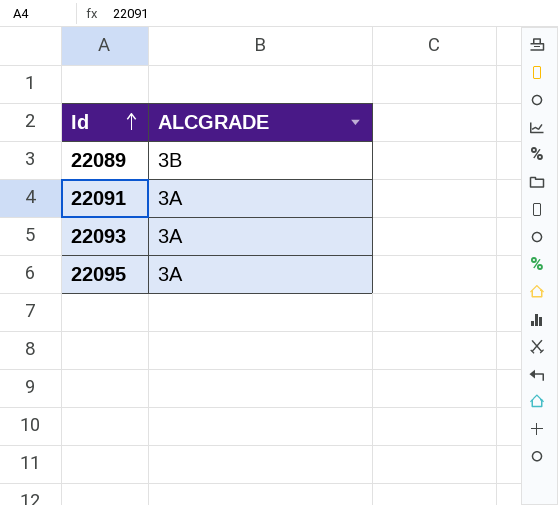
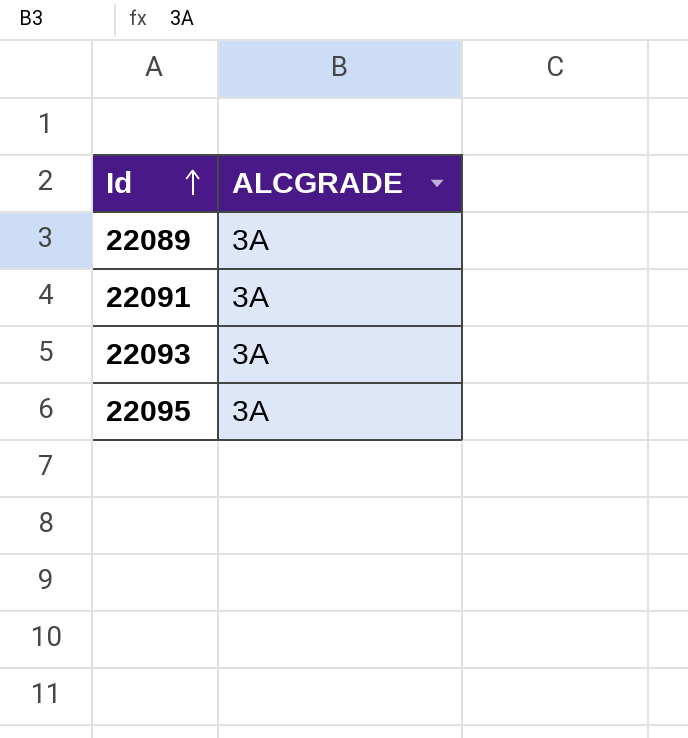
22089 | ALCGRADE: 3B -> 3A

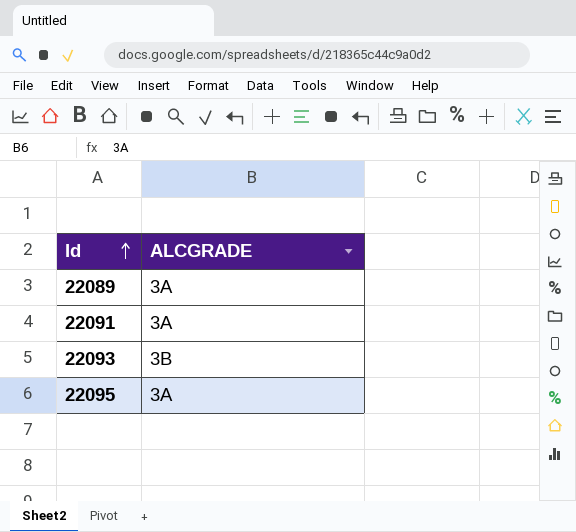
22093 | ALCGRADE: 3A -> 3B

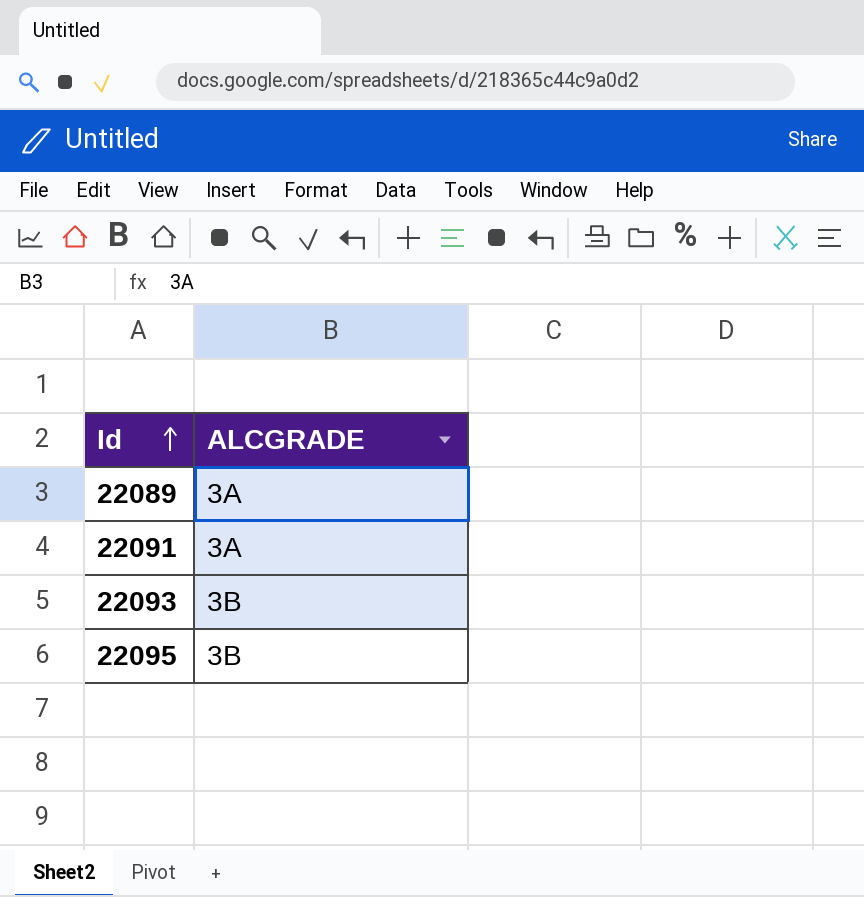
22095 | ALCGRADE: 3A -> 3B

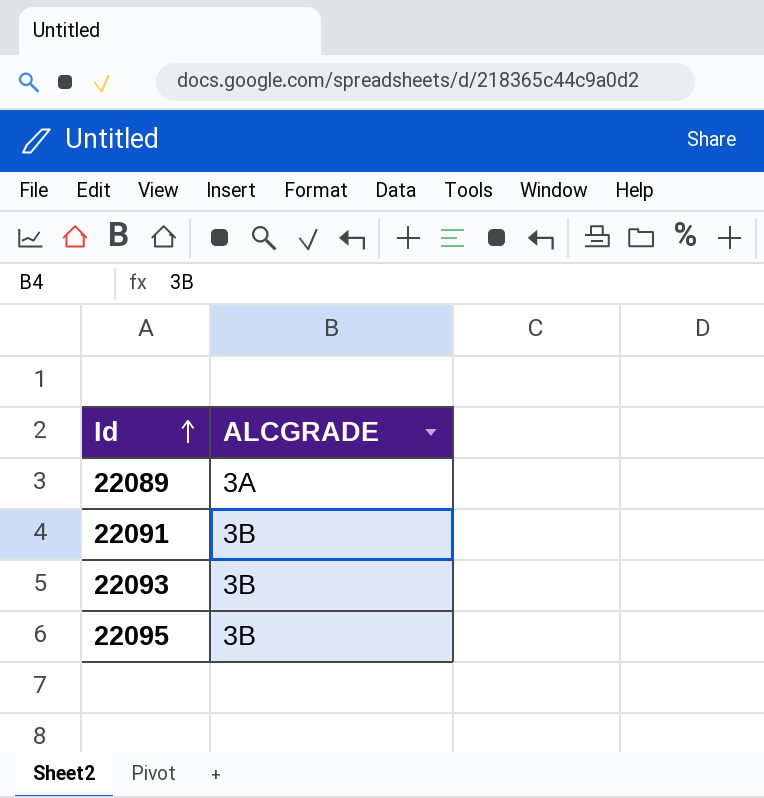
22091 | ALCGRADE: 3A -> 3B

